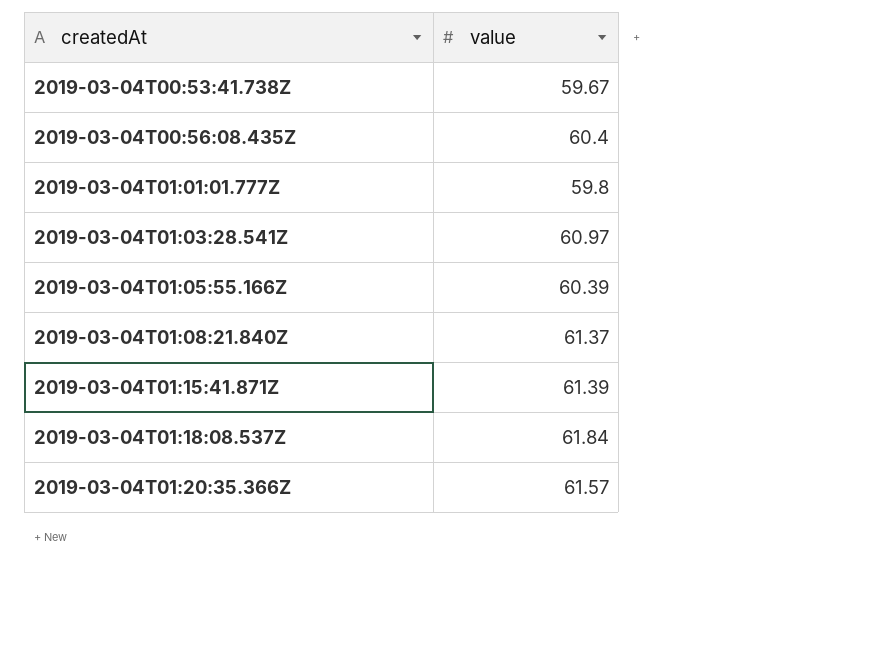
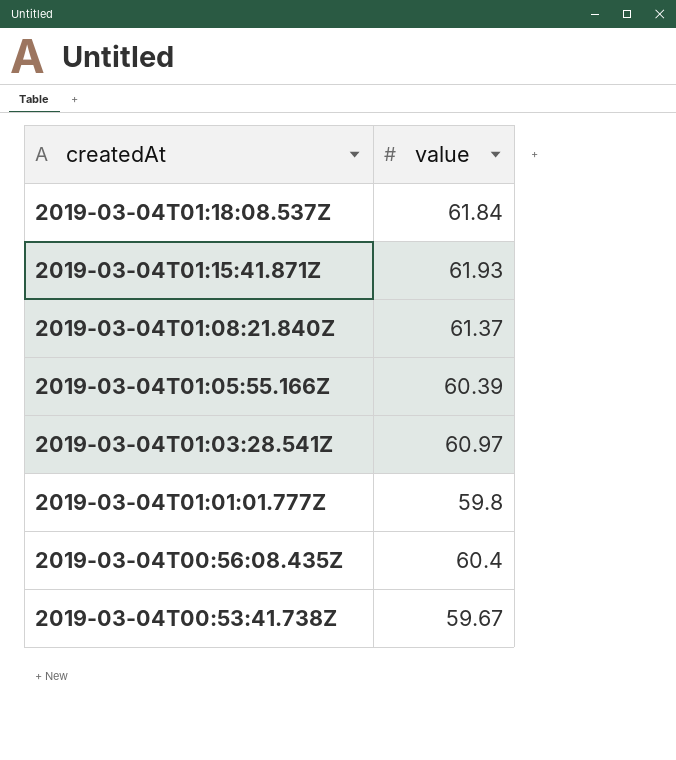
row order: createdAt ascending -> createdAt descending
row 2019-03-04T01:20:35.366Z: 61.57 -> none
2019-03-04T01:15:41.871Z | value: 61.39 -> 61.93

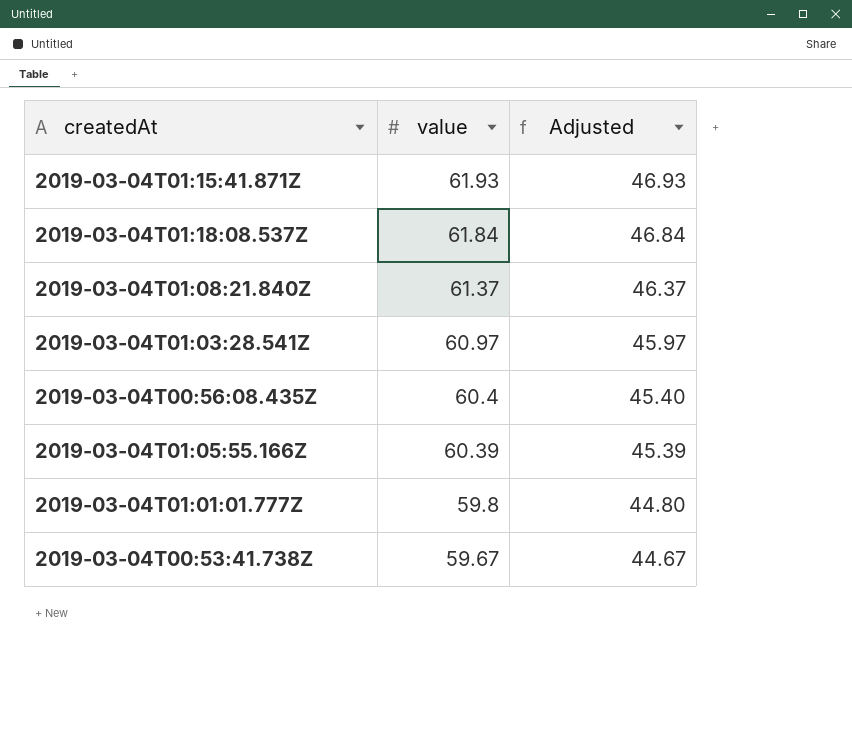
row order: createdAt descending -> value descending
column Adjusted | formula: none -> [value] - 15

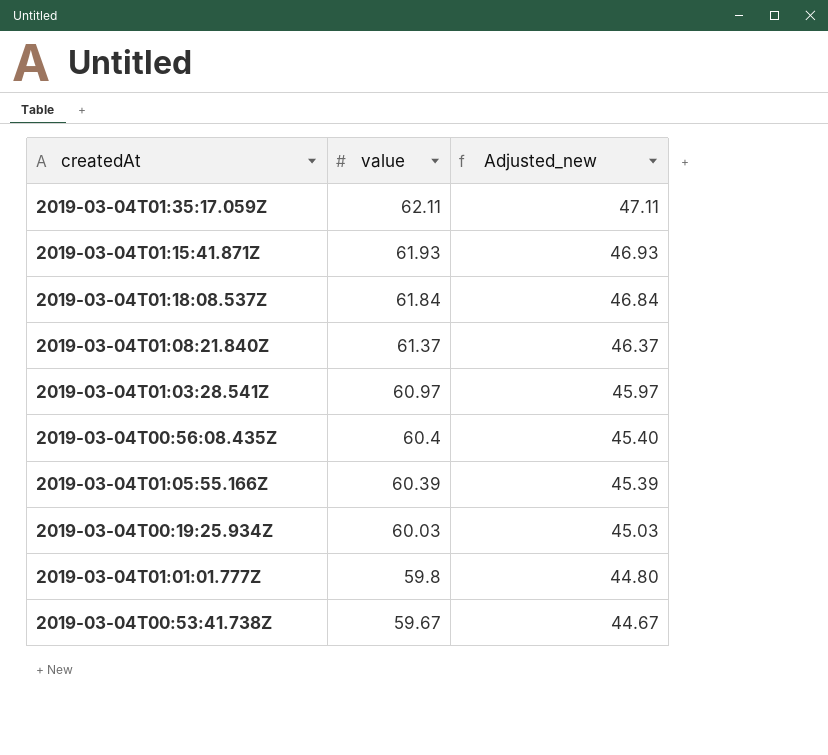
column name: Adjusted -> Adjusted_new
row 2019-03-04T01:35:17.059Z: none -> 62.11 | 47.11
row 2019-03-04T00:19:25.934Z: none -> 60.03 | 45.03

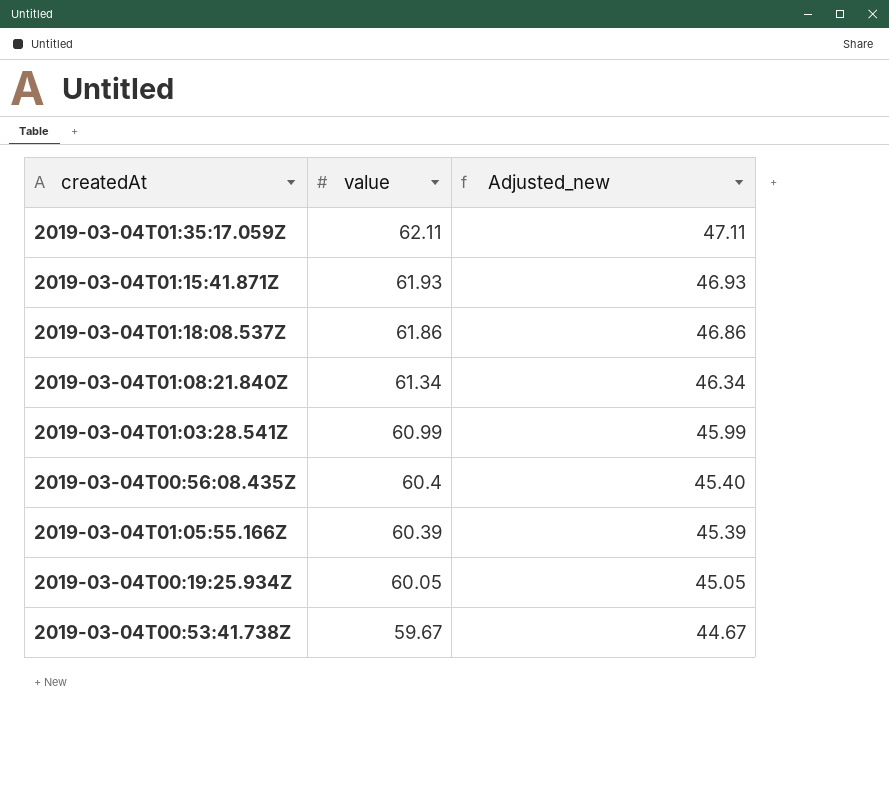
row 2019-03-04T01:01:01.777Z: 59.8 | 44.80 -> none
2019-03-04T01:18:08.537Z | value: 61.84 -> 61.86
2019-03-04T01:18:08.537Z | Adjusted_new: 46.84 -> 46.86
2019-03-04T01:08:21.840Z | value: 61.37 -> 61.34
2019-03-04T01:08:21.840Z | Adjusted_new: 46.37 -> 46.34
2019-03-04T01:03:28.541Z | value: 60.97 -> 60.99
2019-03-04T01:03:28.541Z | Adjusted_new: 45.97 -> 45.99
2019-03-04T00:19:25.934Z | value: 60.03 -> 60.05
2019-03-04T00:19:25.934Z | Adjusted_new: 45.03 -> 45.05

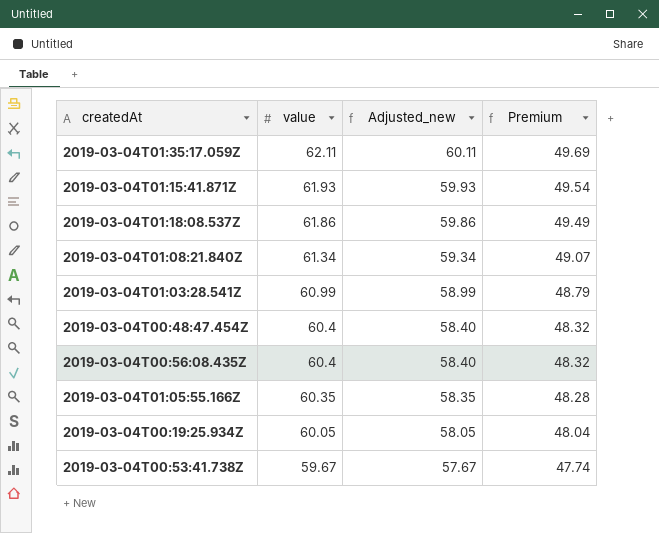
column Adjusted_new | formula: [value] - 15 -> [value] - 2
column Premium | formula: none -> [value] * 0.8
row 2019-03-04T00:48:47.454Z: none -> 60.4 | 58.40 | 48.32
2019-03-04T01:05:55.166Z | value: 60.39 -> 60.35

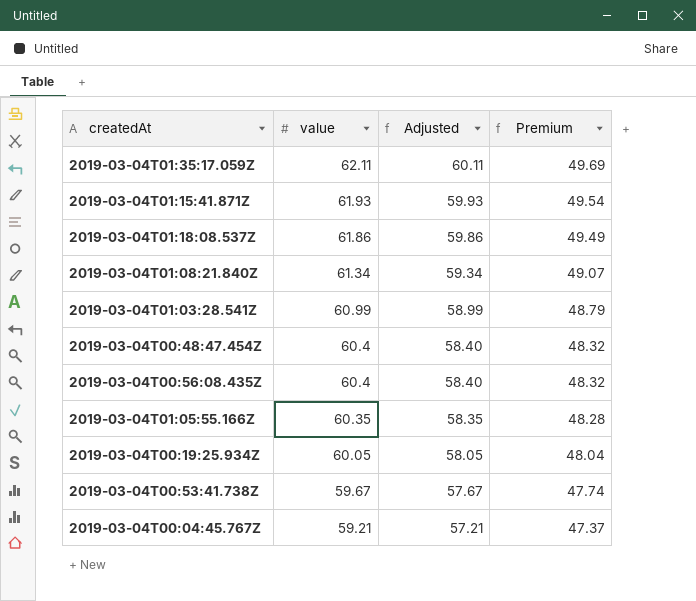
column name: Adjusted_new -> Adjusted
row 2019-03-04T00:04:45.767Z: none -> 59.21 | 57.21 | 47.37

